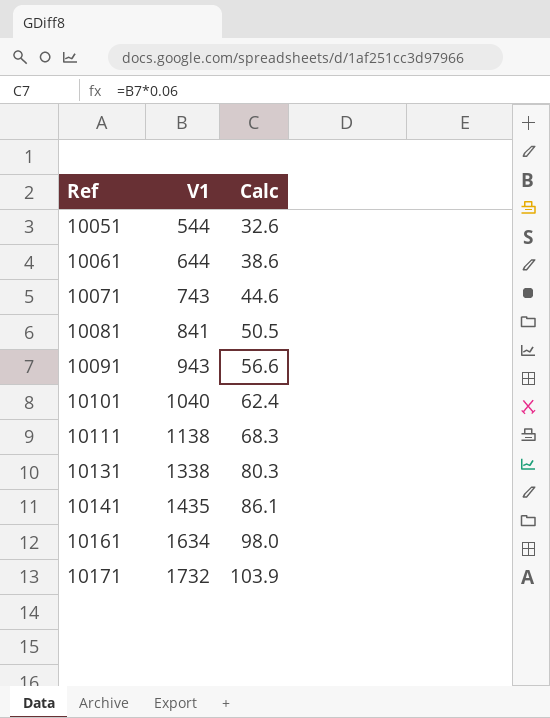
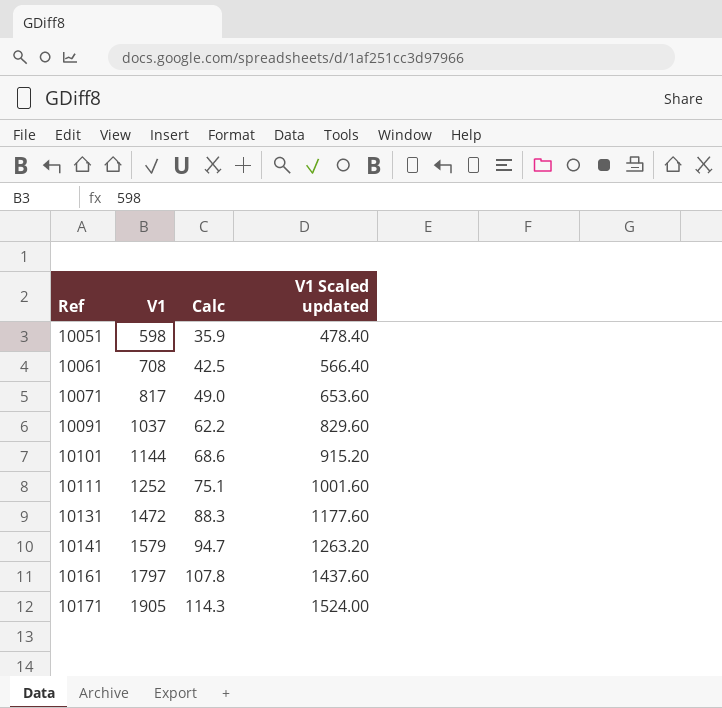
column V1 Scaled updated | formula: none -> [V1] * 0.8
row 10081: 841 | 50.5 -> none
10051 | V1: 544 -> 598
10051 | Calc: 32.6 -> 35.9
10061 | V1: 644 -> 708
10061 | Calc: 38.6 -> 42.5
10071 | V1: 743 -> 817
10071 | Calc: 44.6 -> 49.0
10091 | V1: 943 -> 1037
10091 | Calc: 56.6 -> 62.2
10101 | V1: 1040 -> 1144
10101 | Calc: 62.4 -> 68.6
10111 | V1: 1138 -> 1252
10111 | Calc: 68.3 -> 75.1
10131 | V1: 1338 -> 1472
10131 | Calc: 80.3 -> 88.3
10141 | V1: 1435 -> 1579
10141 | Calc: 86.1 -> 94.7
10161 | V1: 1634 -> 1797
10161 | Calc: 98.0 -> 107.8
10171 | V1: 1732 -> 1905
10171 | Calc: 103.9 -> 114.3

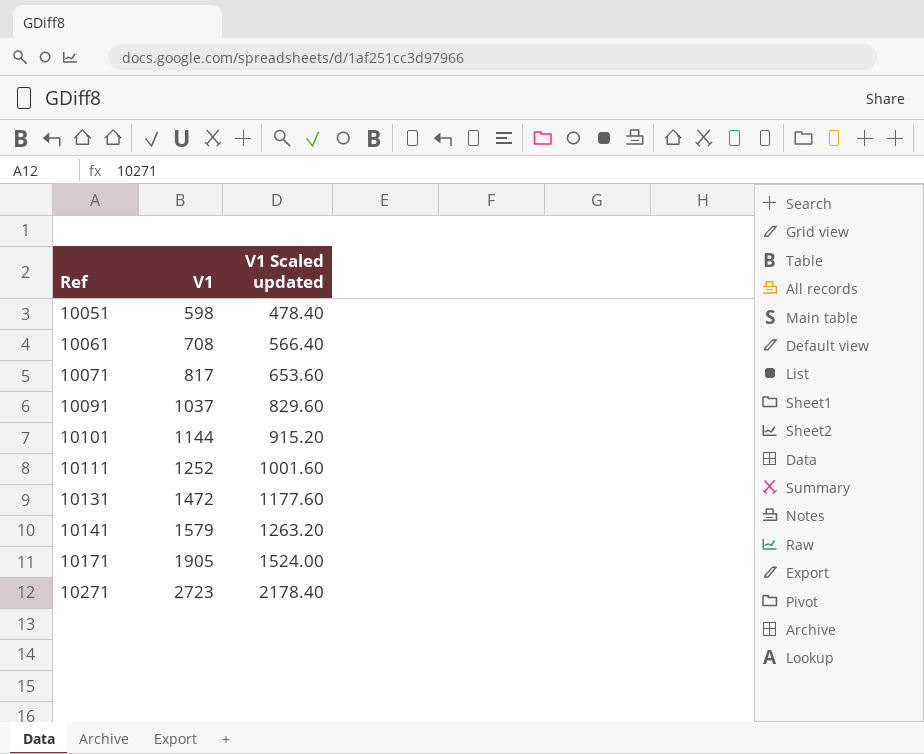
column Calc | formula: [V1] * 0.06 -> none
row 10161: 1797 | 107.8 | 1437.60 -> none
row 10271: none -> 2723 | 2178.40

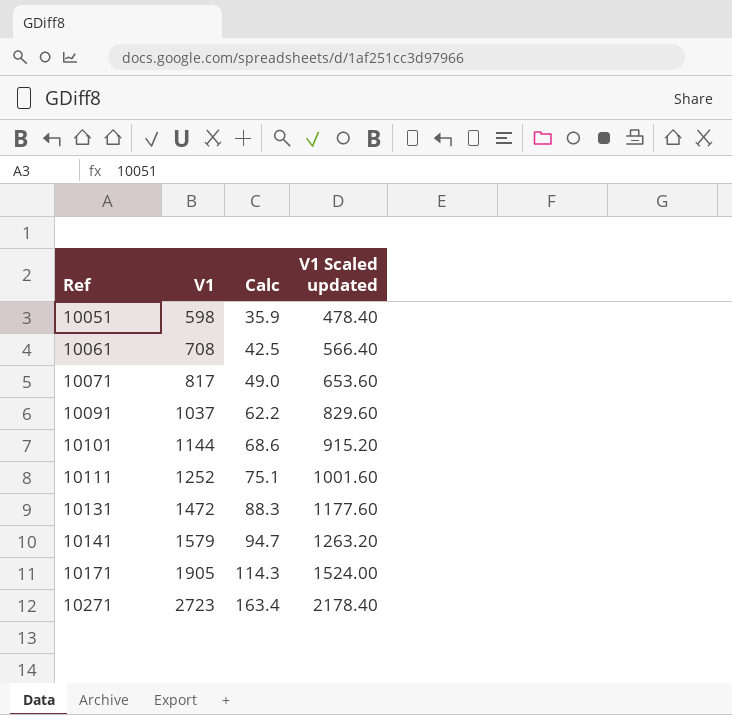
column Calc | formula: none -> [V1] * 0.06

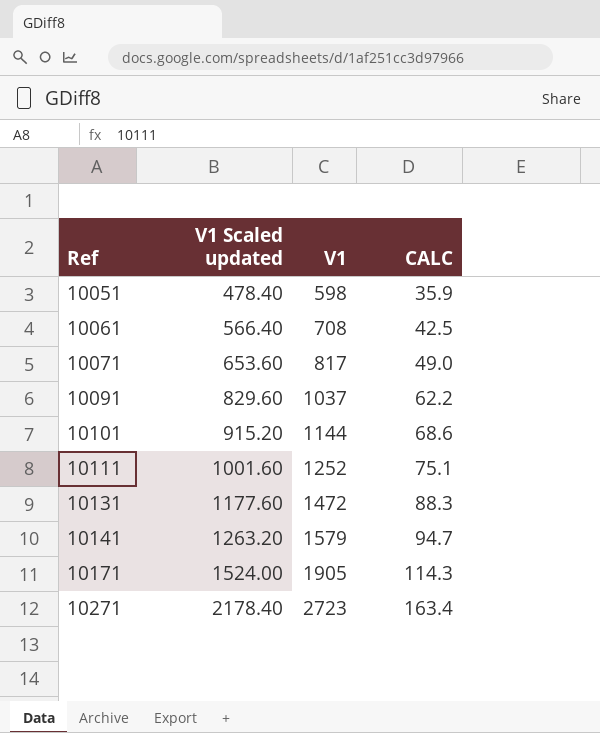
column V1 Scaled updated | position: 4 -> 2
column name: Calc -> CALC

